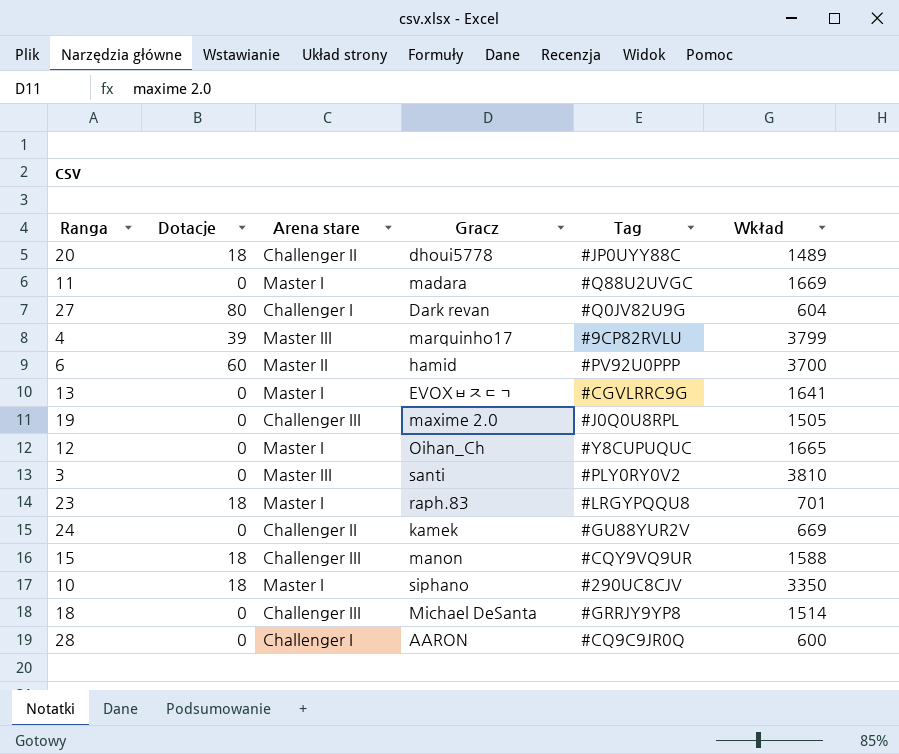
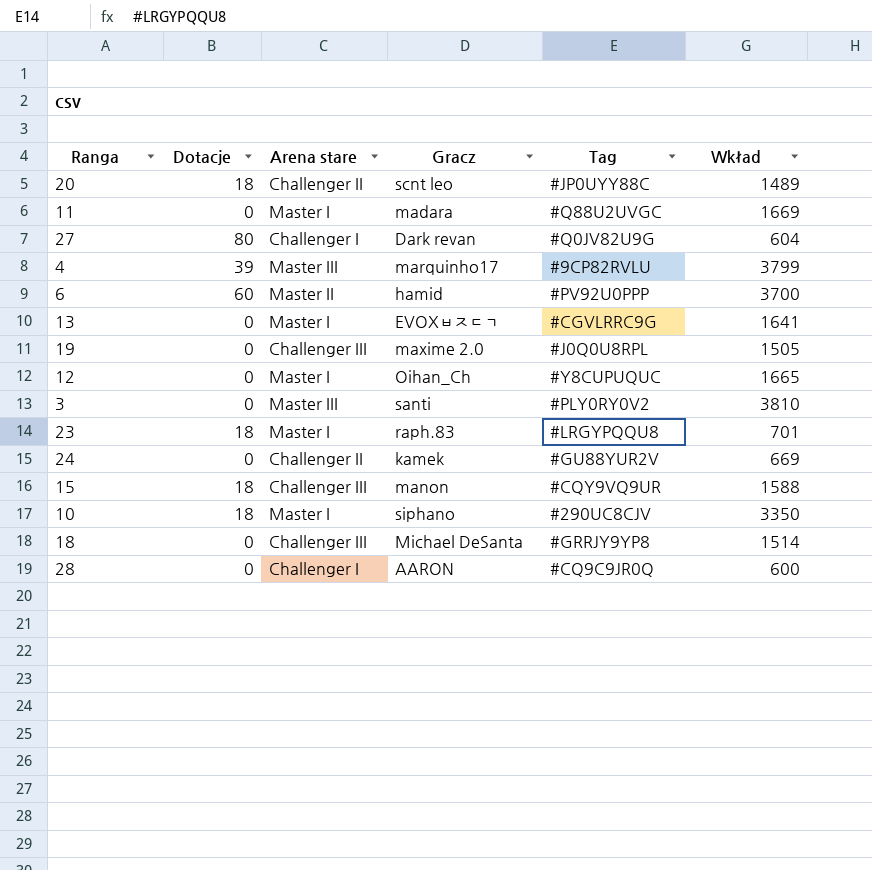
20 | Gracz: dhoui5778 -> scnt leo

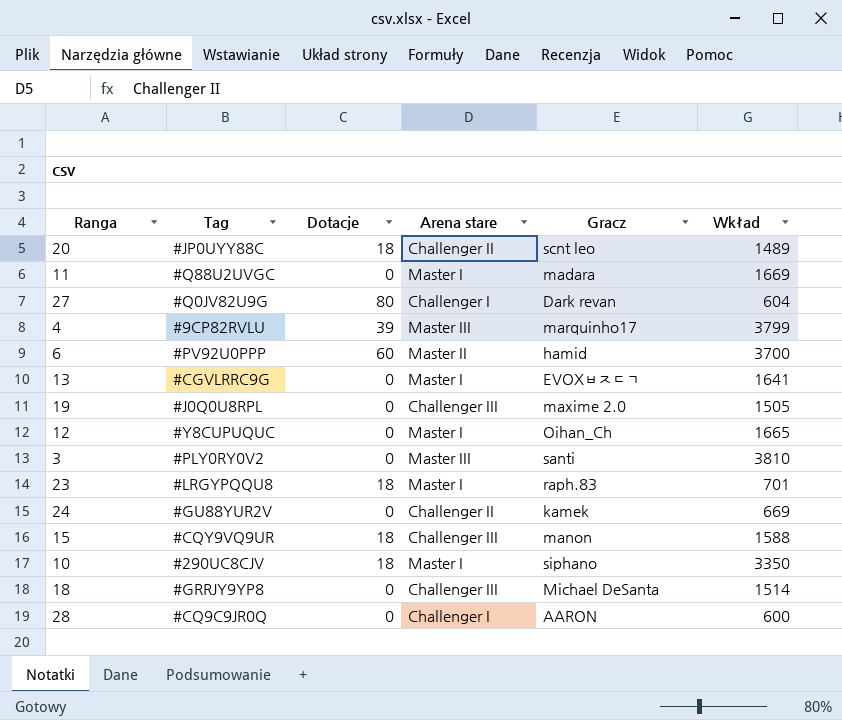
column Tag | position: 5 -> 2

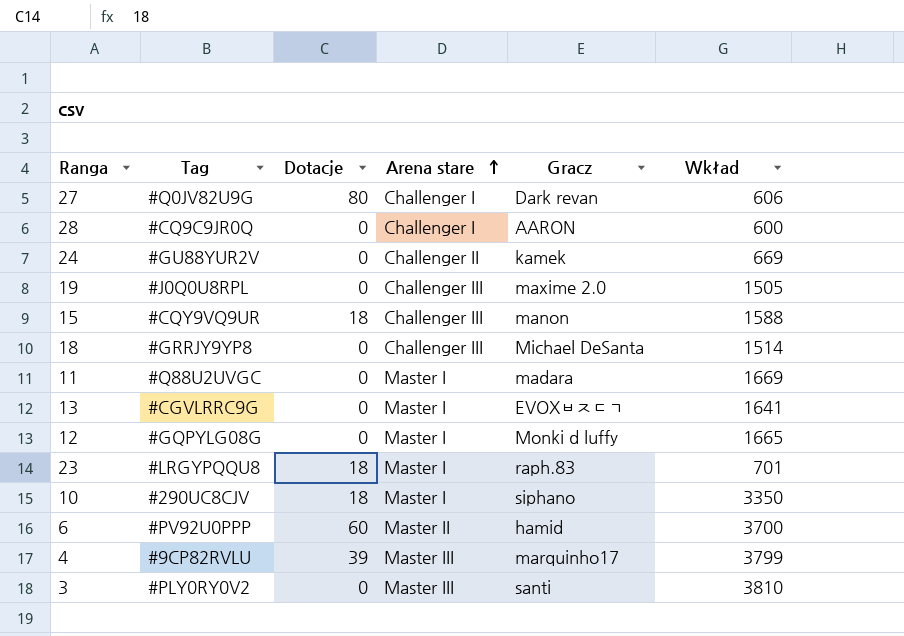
row order: none -> Arena stare ascending
row 20: #JP0UYY88C | 18 | Challenger II | scnt leo | 1489 -> none
27 | Wkład: 604 -> 606
12 | Tag: #Y8CUPUQUC -> #GQPYLG08G
12 | Gracz: Oihan_Ch -> Monki d luffy

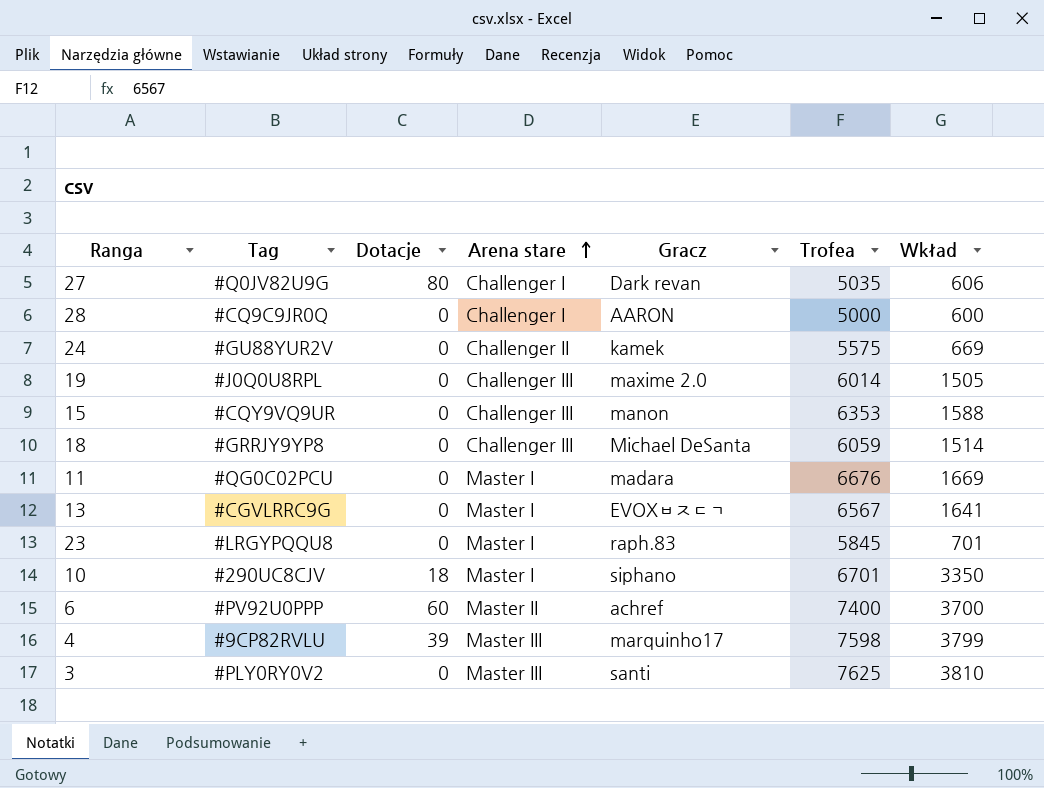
column Trofea | position: none -> 6
row 12: #GQPYLG08G | 0 | Master I | Monki d luffy | 1665 -> none
15 | Dotacje: 18 -> 0
11 | Tag: #Q88U2UVGC -> #QG0C02PCU
23 | Dotacje: 18 -> 0
6 | Gracz: hamid -> achref

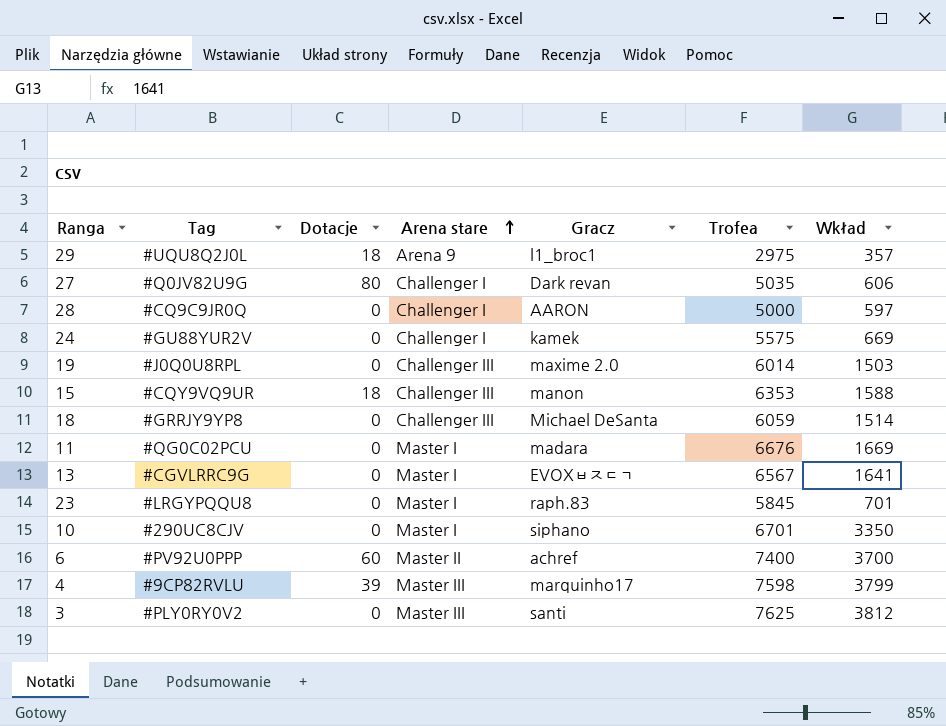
row 29: none -> #UQU8Q2J0L | 18 | Arena 9 | l1_broc1 | 2975 | 357
28 | Wkład: 600 -> 597
24 | Arena stare: Challenger II -> Challenger I
19 | Wkład: 1505 -> 1503
15 | Dotacje: 0 -> 18
10 | Dotacje: 18 -> 0
3 | Wkład: 3810 -> 3812

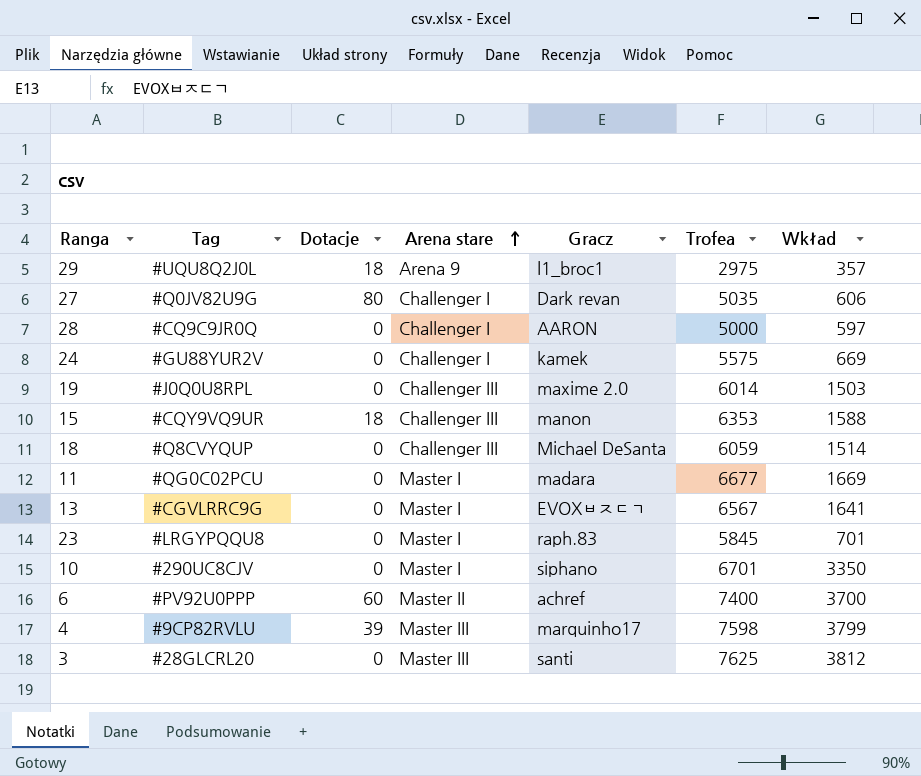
18 | Tag: #GRRJY9YP8 -> #Q8CVYQUP
11 | Trofea: 6676 -> 6677
3 | Tag: #PLY0RY0V2 -> #28GLCRL20

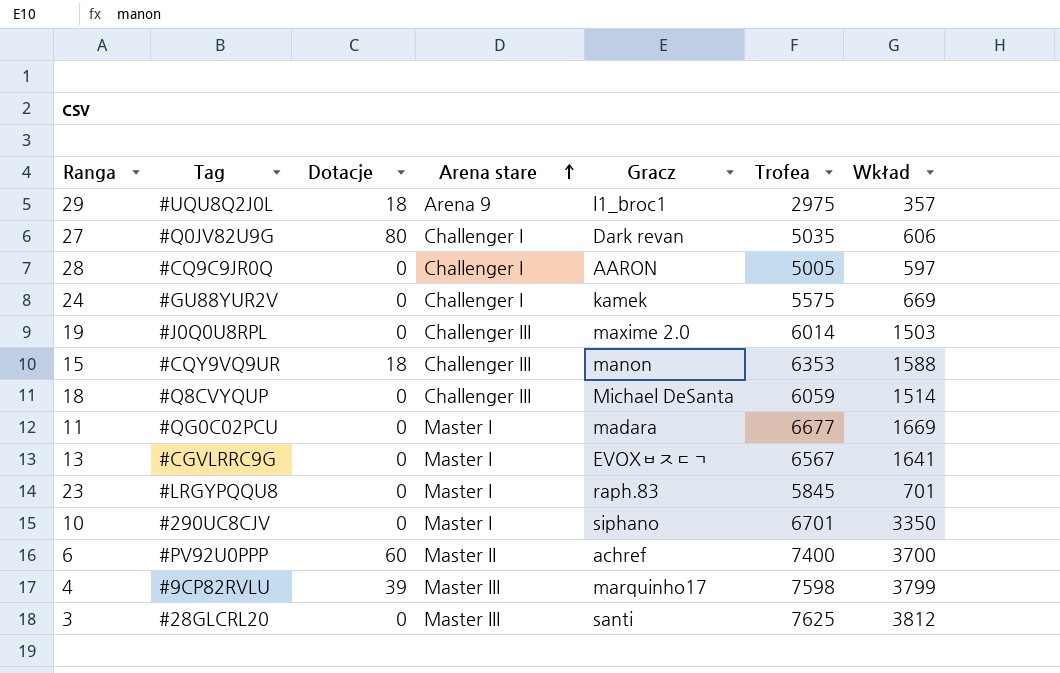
28 | Trofea: 5000 -> 5005

